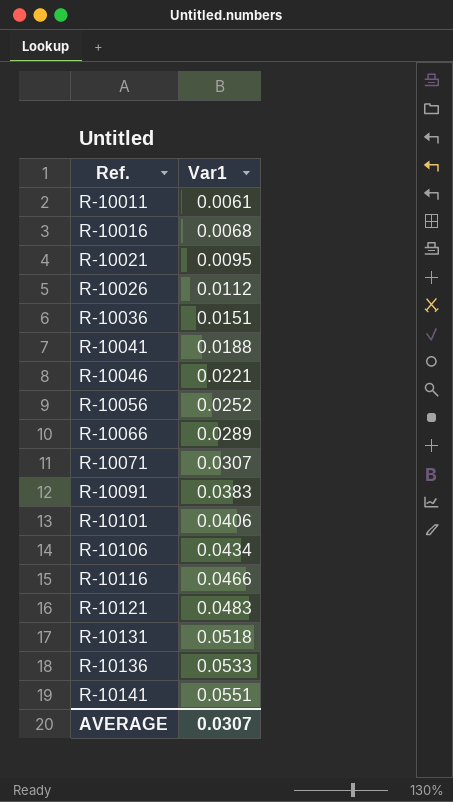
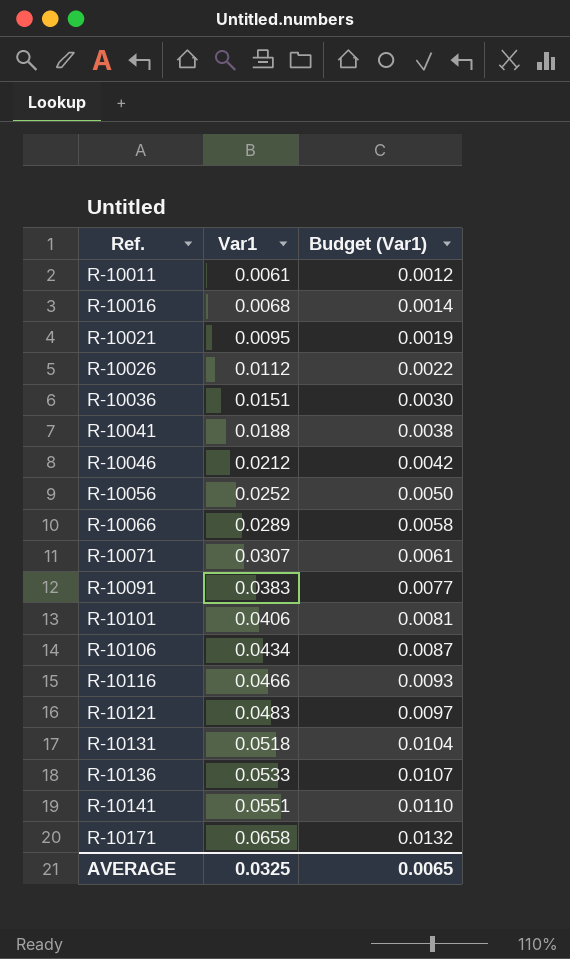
column Budget (Var1) | formula: none -> [Var1] * 0.2
R-10046 | Var1: 0.0221 -> 0.0212
row R-10171: none -> 0.0658 | 0.0132
AVERAGE | Var1: 0.0307 -> 0.0325

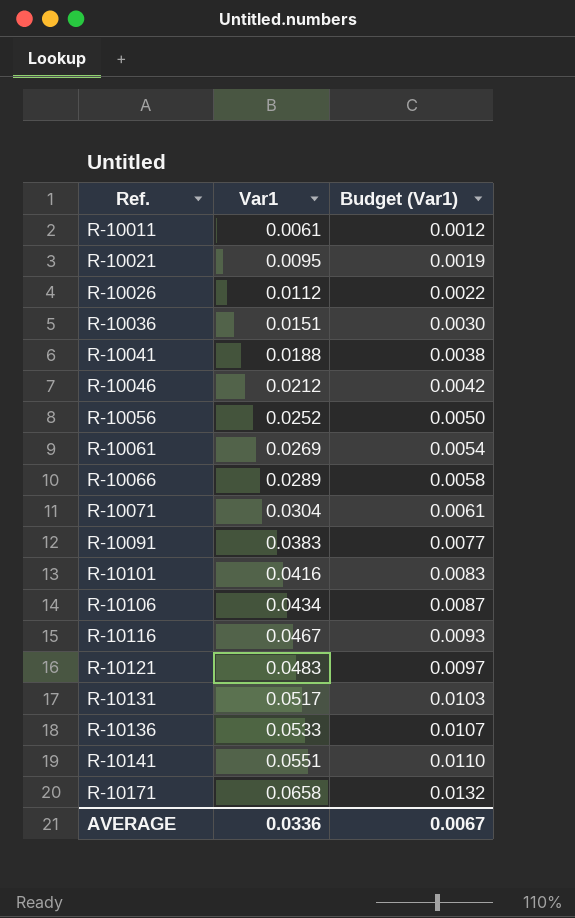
row R-10016: 0.0068 | 0.0014 -> none
row R-10061: none -> 0.0269 | 0.0054
R-10071 | Var1: 0.0307 -> 0.0304
R-10101 | Var1: 0.0406 -> 0.0416
R-10101 | Budget (Var1): 0.0081 -> 0.0083
R-10116 | Var1: 0.0466 -> 0.0467
R-10131 | Var1: 0.0518 -> 0.0517
R-10131 | Budget (Var1): 0.0104 -> 0.0103
AVERAGE | Var1: 0.0325 -> 0.0336
AVERAGE | Budget (Var1): 0.0065 -> 0.0067

